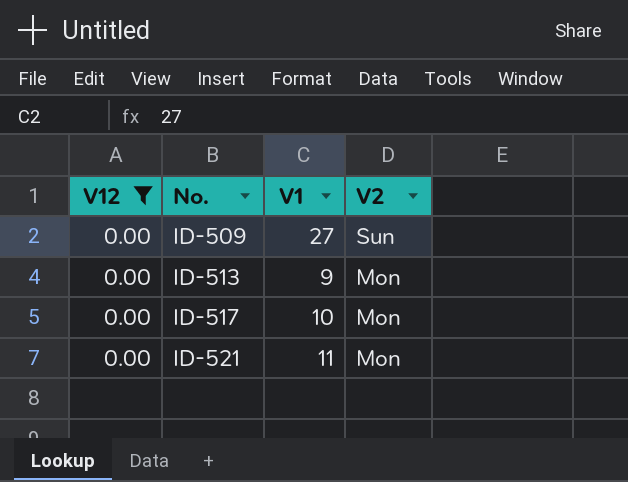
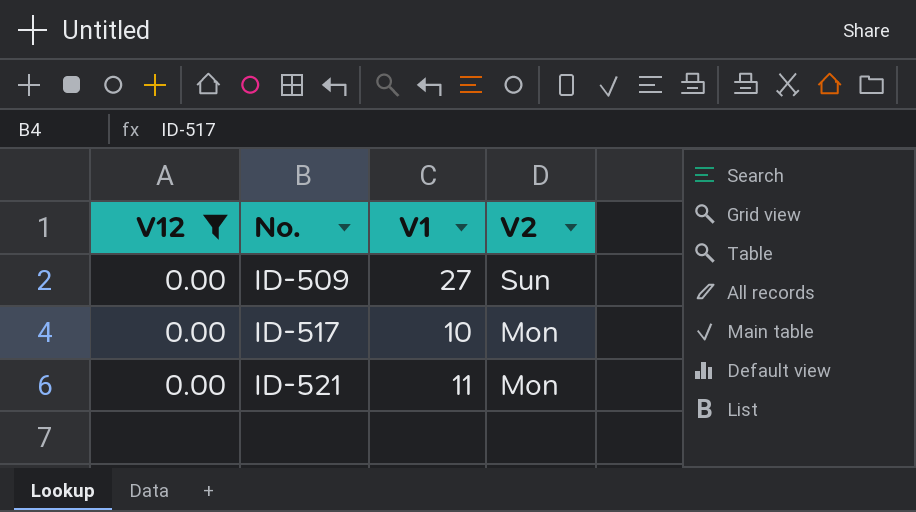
row ID-513: 0.00 | 9 | Mon -> none

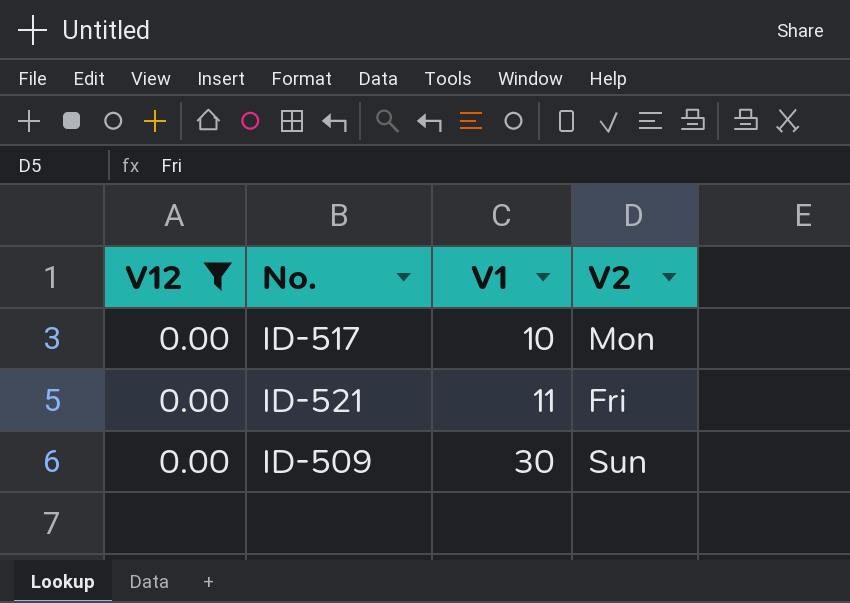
row order: No. ascending -> V1 ascending
ID-521 | V2: Mon -> Fri
ID-509 | V1: 27 -> 30

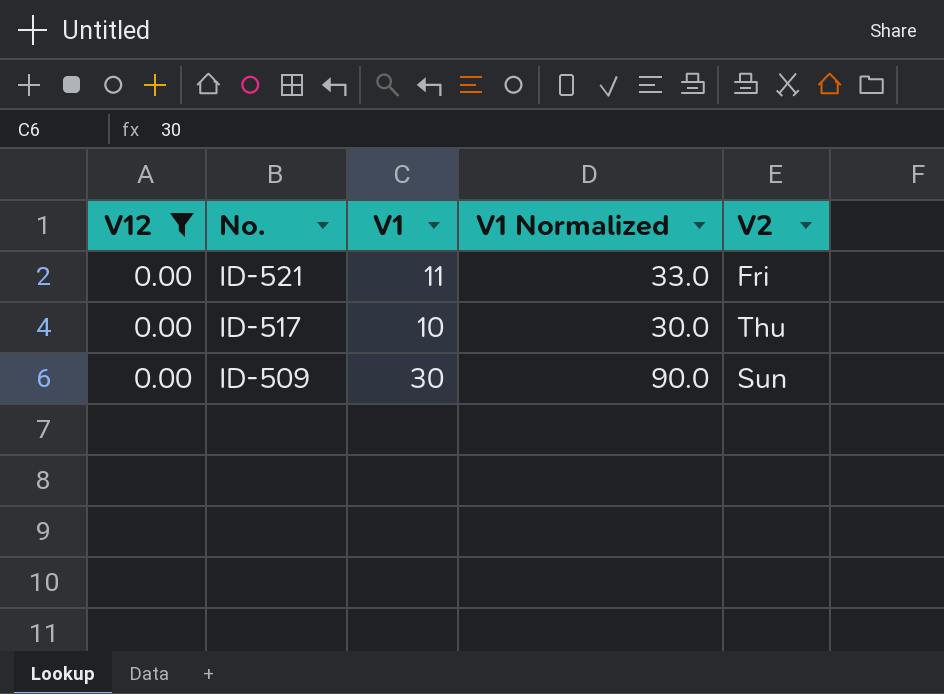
row order: V1 ascending -> No. descending
column V1 Normalized | formula: none -> [V1] * 3
ID-517 | V2: Mon -> Thu

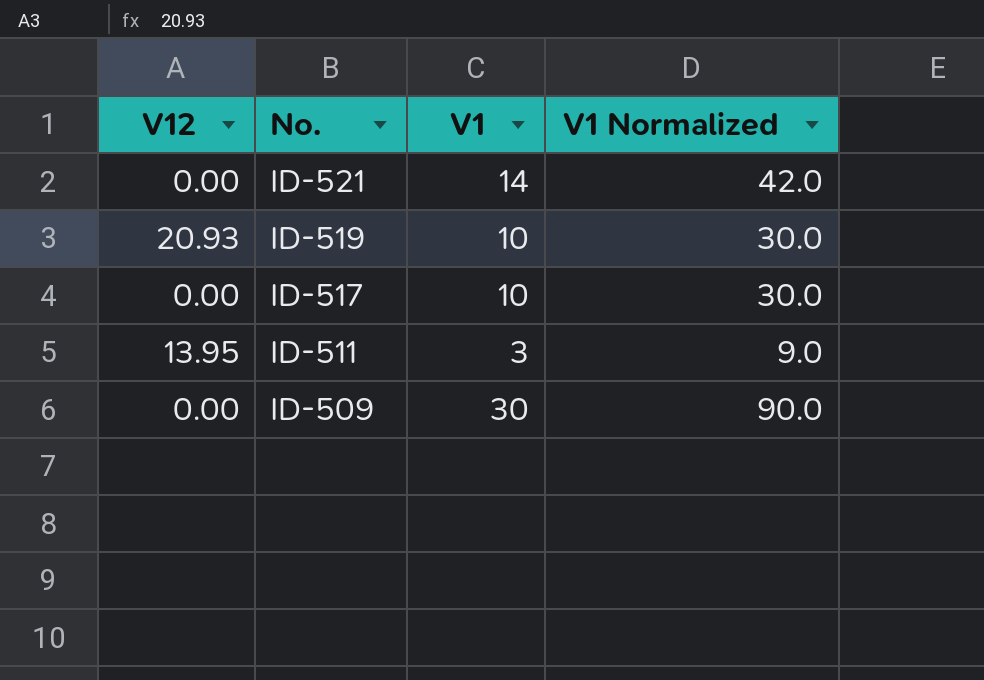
filter: V12 = 0.00 -> none
column V2 | position: 5 -> none
ID-521 | V1: 11 -> 14
ID-521 | V1 Normalized: 33.0 -> 42.0

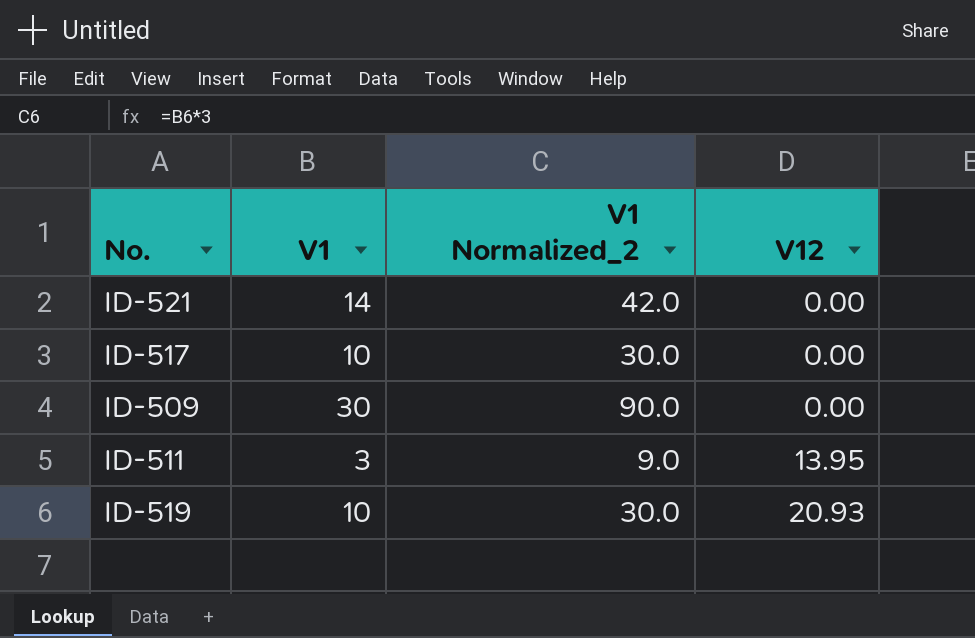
row order: No. descending -> V12 ascending
column name: V1 Normalized -> V1 Normalized_2
column V12 | position: 1 -> 4

